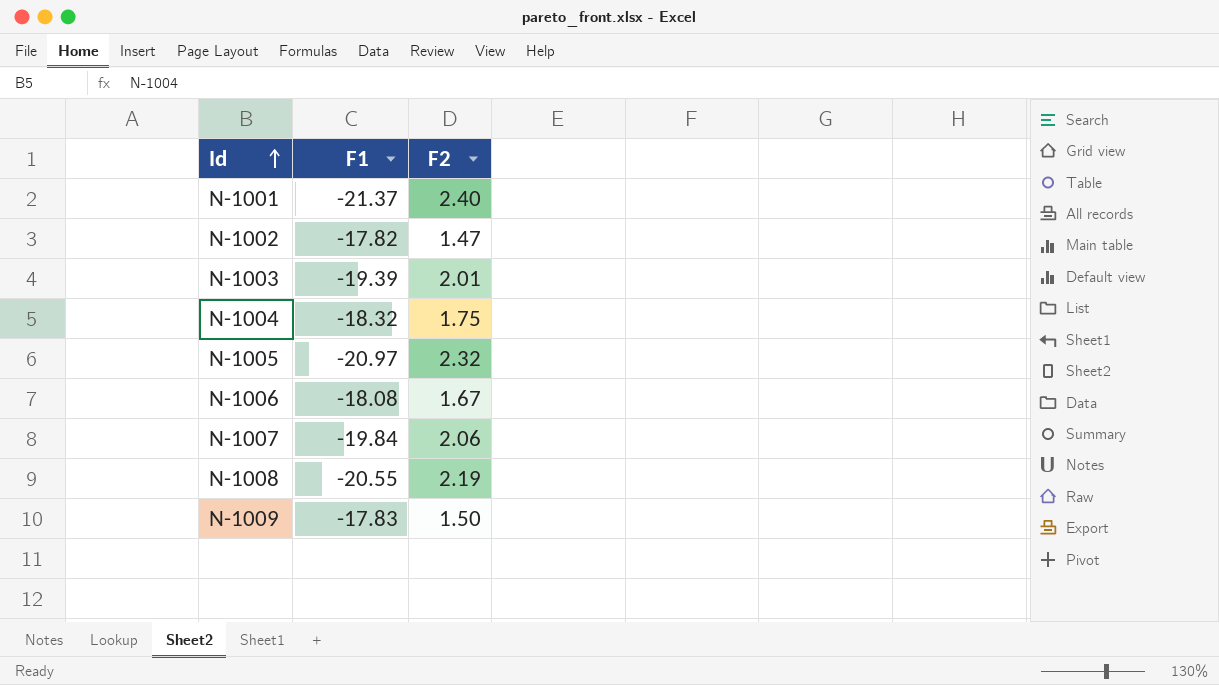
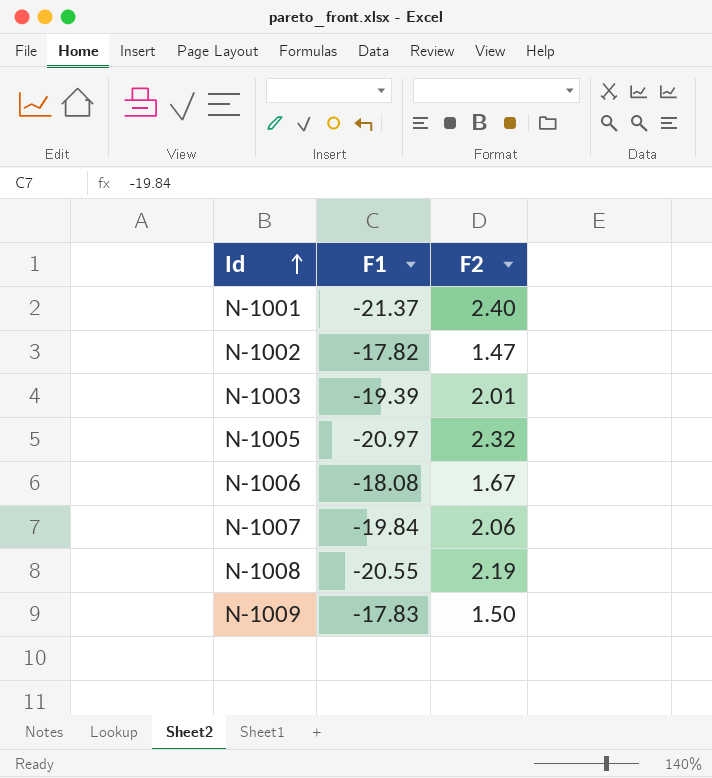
row N-1004: -18.32 | 1.75 -> none

